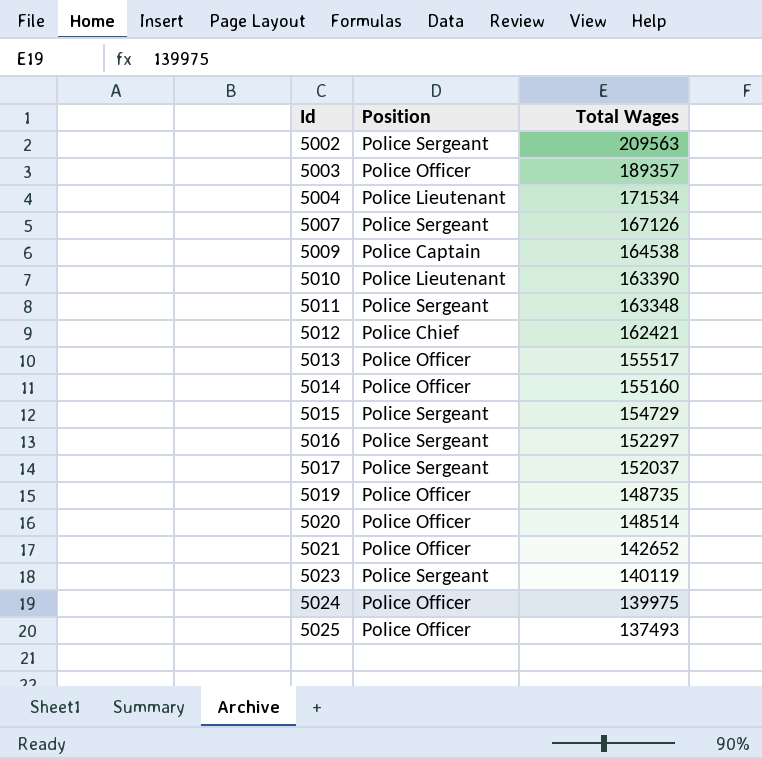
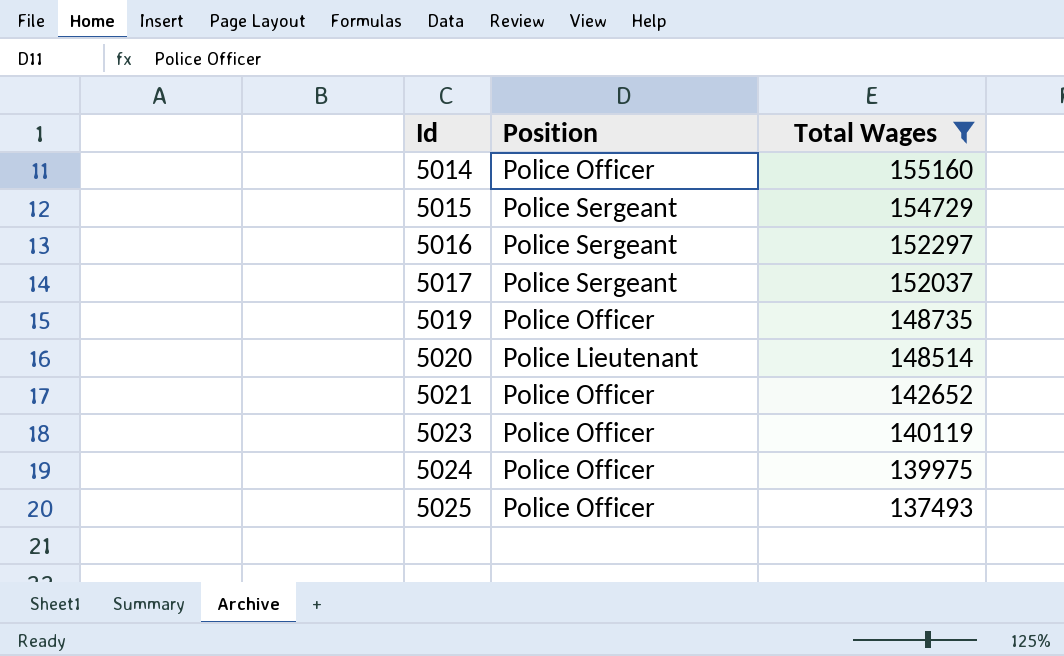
filter: none -> Total Wages <= 155160
5020 | Position: Police Officer -> Police Lieutenant
5023 | Position: Police Sergeant -> Police Officer

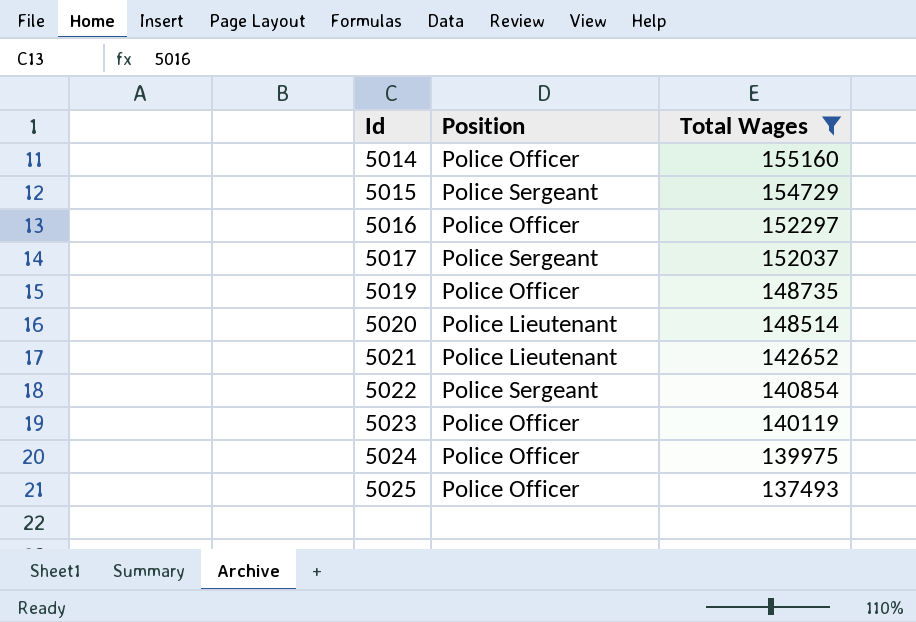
5016 | Position: Police Sergeant -> Police Officer
5021 | Position: Police Officer -> Police Lieutenant
row 5022: none -> Police Sergeant | 140854

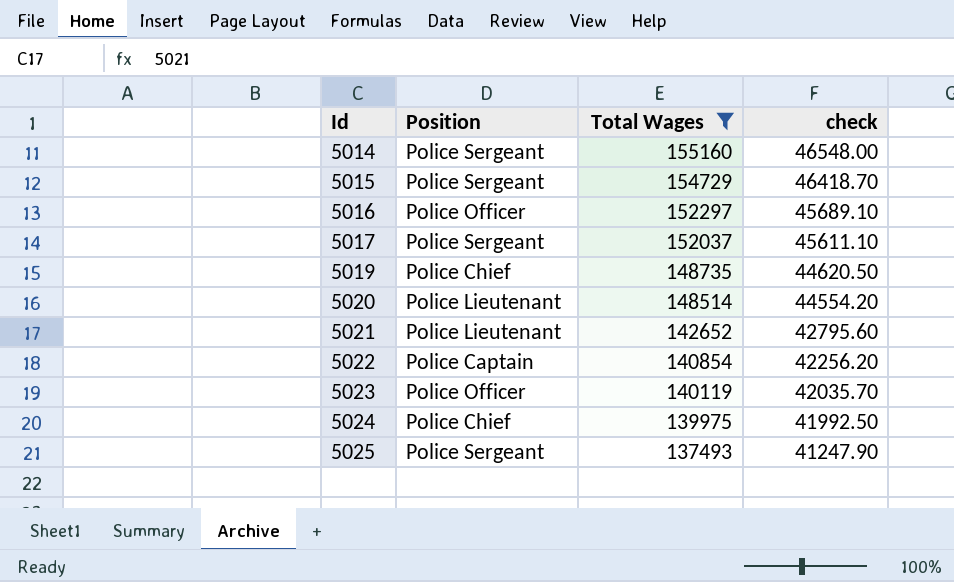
column check | formula: none -> [Total Wages] * 0.3
5014 | Position: Police Officer -> Police Sergeant
5019 | Position: Police Officer -> Police Chief
5022 | Position: Police Sergeant -> Police Captain
5024 | Position: Police Officer -> Police Chief
5025 | Position: Police Officer -> Police Sergeant

